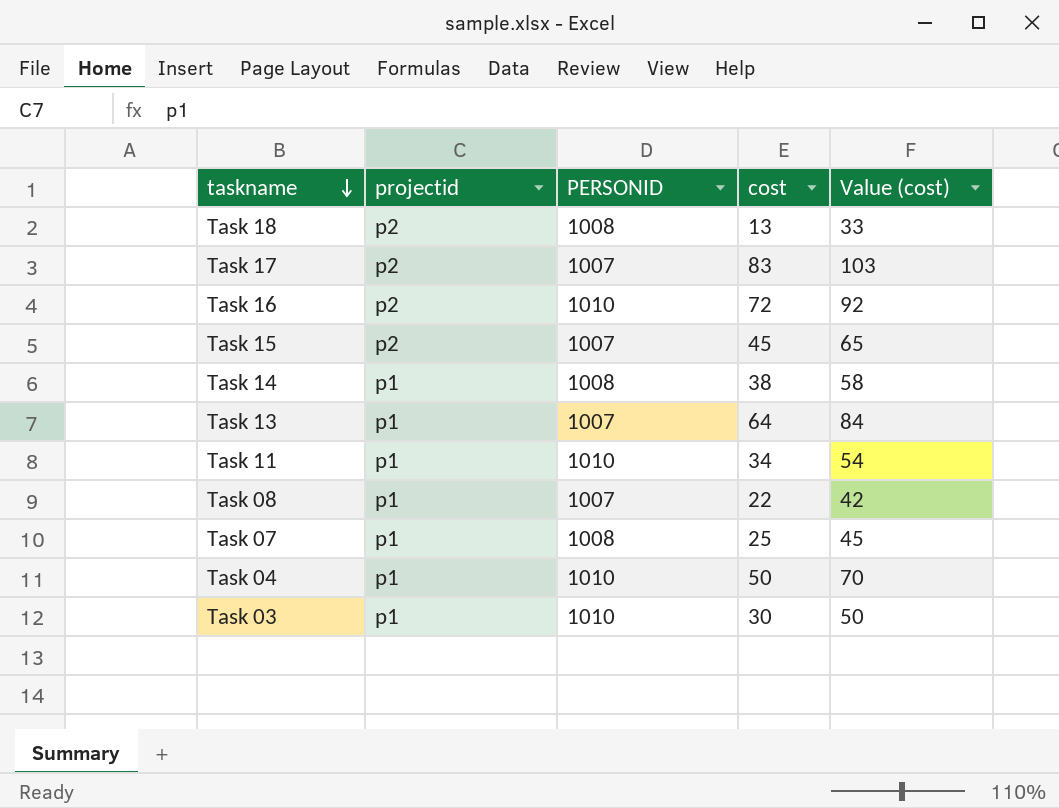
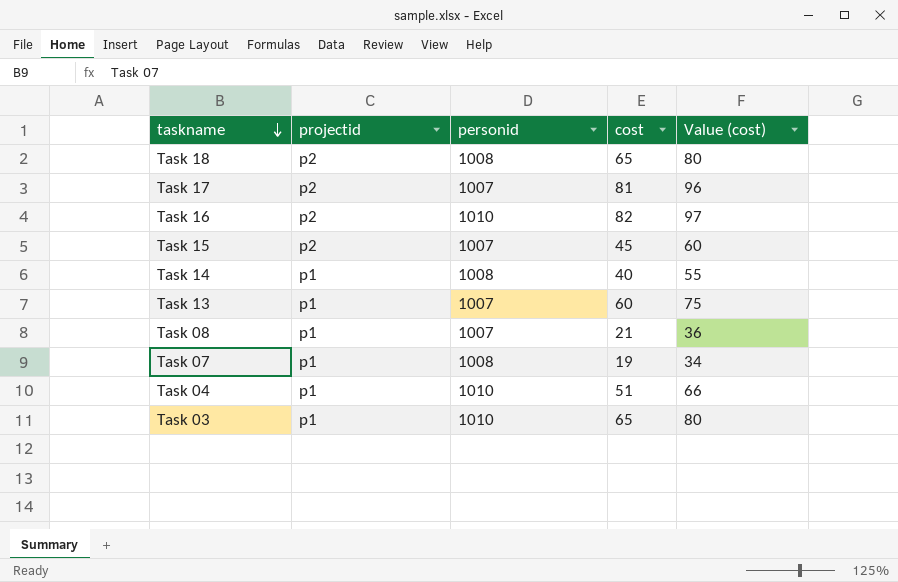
column name: PERSONID -> personid
column Value (cost) | formula: [cost] + 20 -> [cost] + 15
row Task 11: p1 | 1010 | 34 | 54 -> none
Task 18 | cost: 13 -> 65
Task 17 | cost: 83 -> 81
Task 16 | cost: 72 -> 82
Task 14 | cost: 38 -> 40
Task 13 | cost: 64 -> 60
Task 08 | cost: 22 -> 21
Task 07 | cost: 25 -> 19
Task 04 | cost: 50 -> 51
Task 03 | cost: 30 -> 65

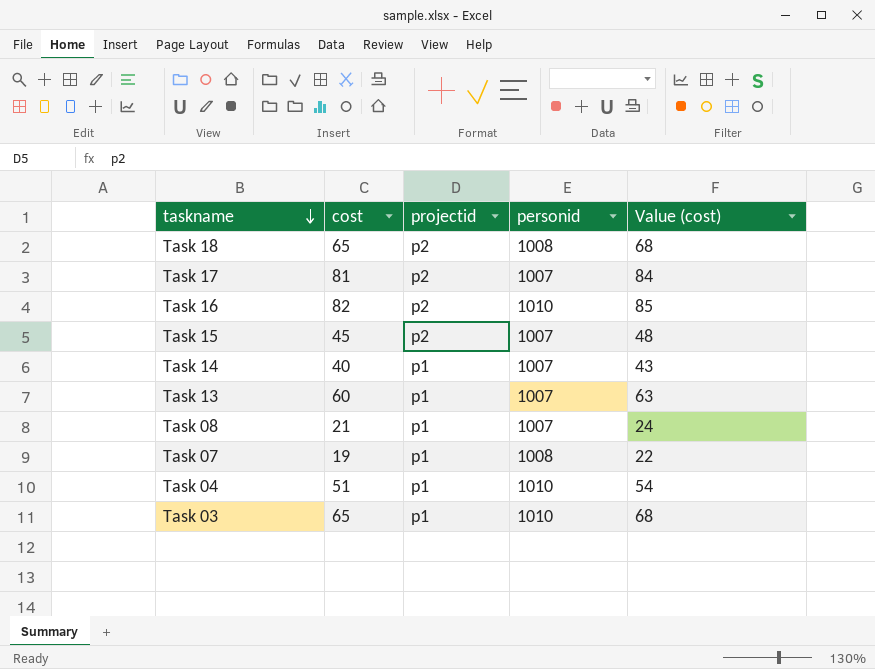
column cost | position: 4 -> 2
column Value (cost) | formula: [cost] + 15 -> [cost] + 3
Task 14 | personid: 1008 -> 1007

